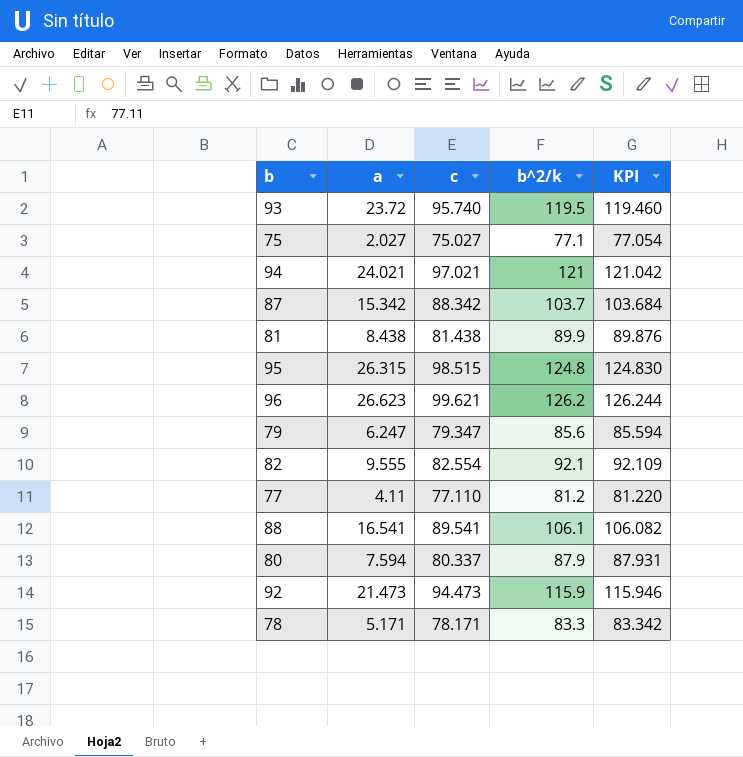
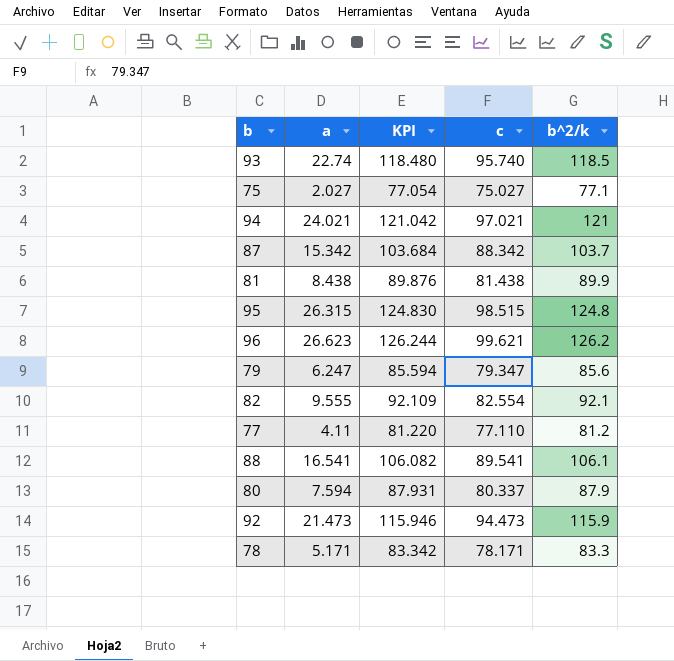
column KPI | position: 5 -> 3
93 | a: 23.72 -> 22.74
93 | KPI: 119.460 -> 118.480
93 | b^2/k: 119.5 -> 118.5

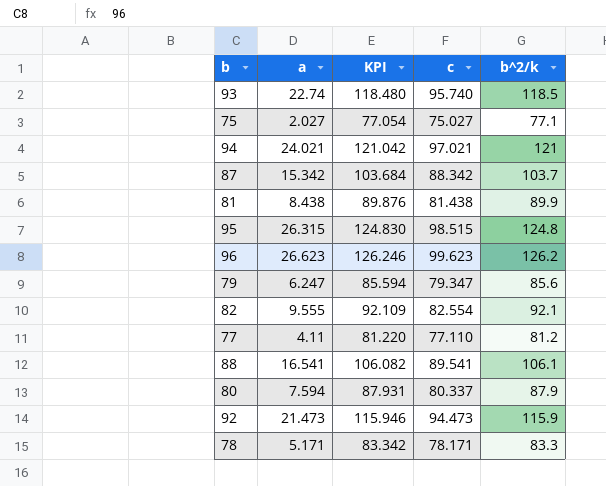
96 | KPI: 126.244 -> 126.246
96 | c: 99.621 -> 99.623

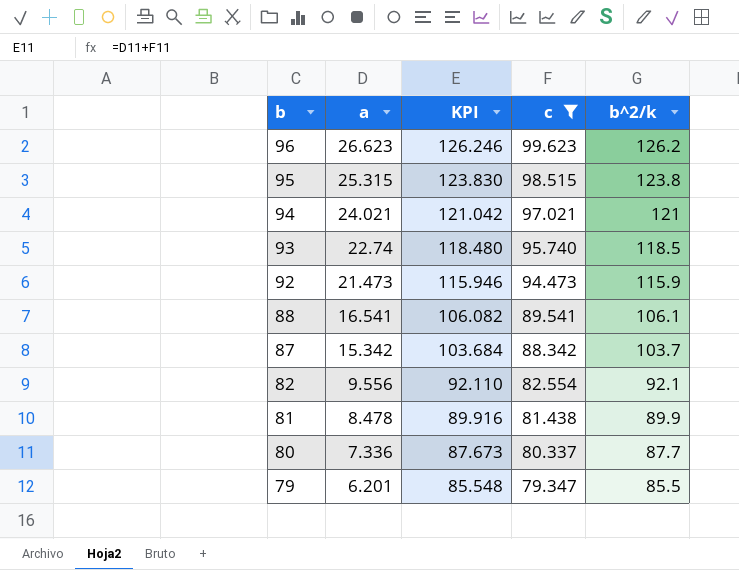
filter: none -> c >= 79.347
row order: none -> b descending
95 | a: 26.315 -> 25.315
95 | KPI: 124.830 -> 123.830
95 | b^2/k: 124.8 -> 123.8
82 | a: 9.555 -> 9.556
82 | KPI: 92.109 -> 92.110
81 | a: 8.438 -> 8.478
81 | KPI: 89.876 -> 89.916
80 | a: 7.594 -> 7.336
80 | KPI: 87.931 -> 87.673
80 | b^2/k: 87.9 -> 87.7
79 | a: 6.247 -> 6.201
79 | KPI: 85.594 -> 85.548
79 | b^2/k: 85.6 -> 85.5

